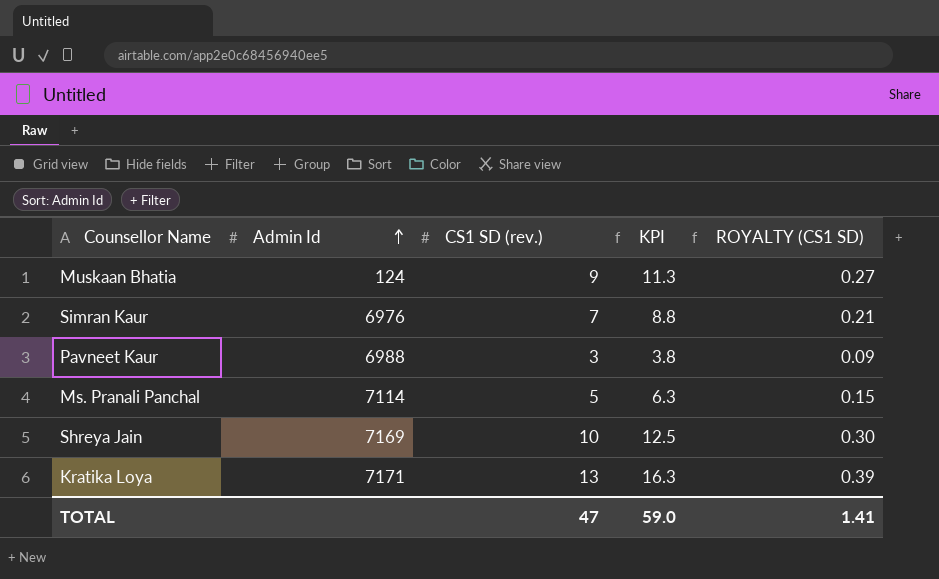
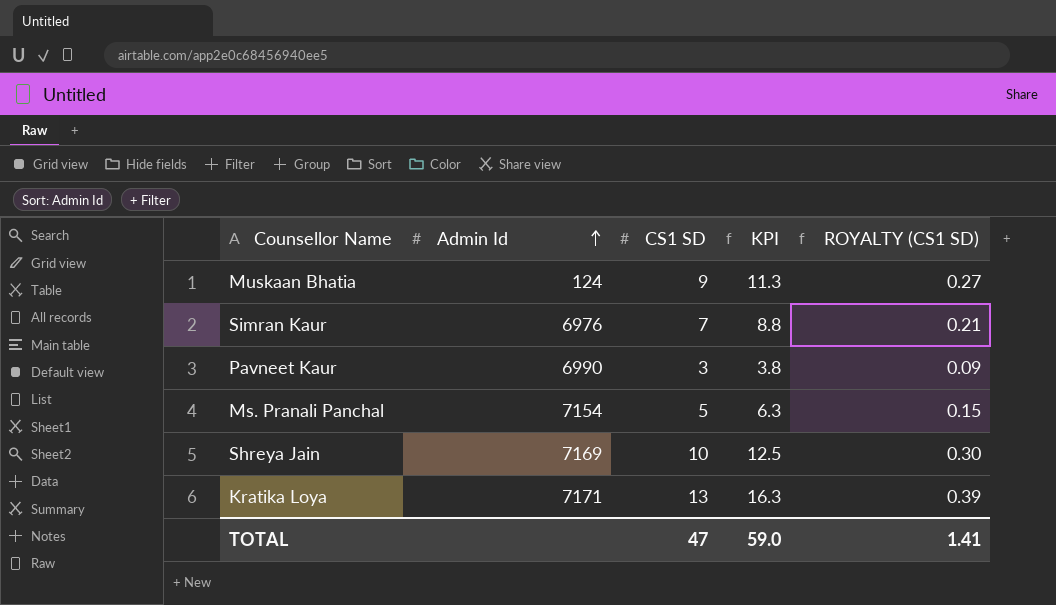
column name: CS1 SD (rev.) -> CS1 SD
Pavneet Kaur | Admin Id: 6988 -> 6990
Ms. Pranali Panchal | Admin Id: 7114 -> 7154

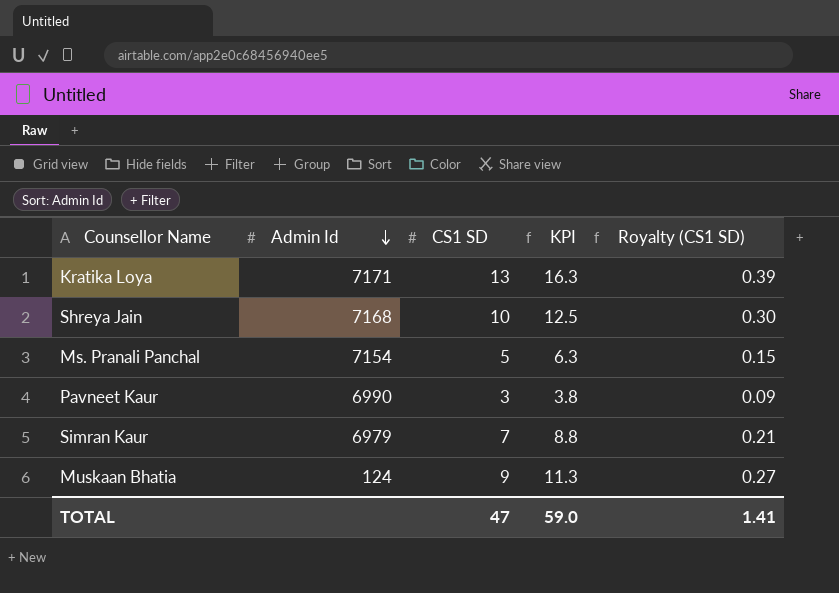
row order: Admin Id ascending -> Admin Id descending
column name: ROYALTY (CS1 SD) -> Royalty (CS1 SD)
Shreya Jain | Admin Id: 7169 -> 7168
Simran Kaur | Admin Id: 6976 -> 6979

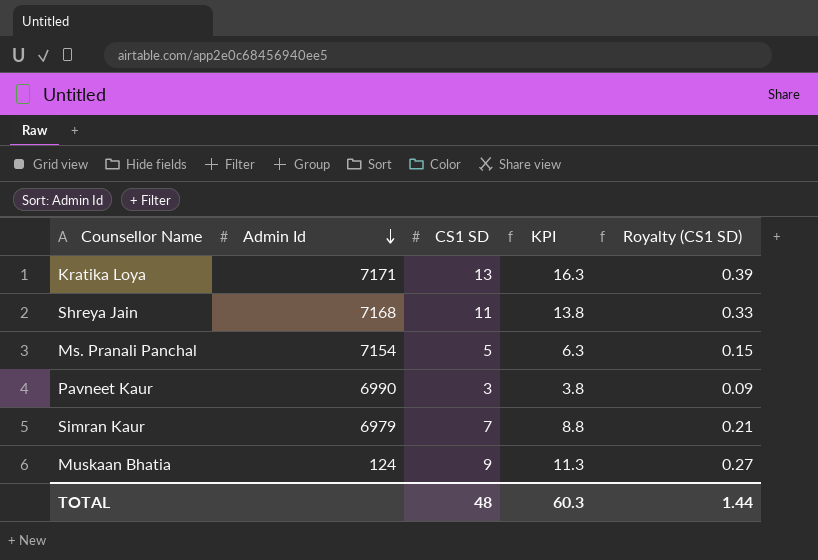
Shreya Jain | CS1 SD: 10 -> 11
Shreya Jain | KPI: 12.5 -> 13.8
Shreya Jain | Royalty (CS1 SD): 0.30 -> 0.33
TOTAL | CS1 SD: 47 -> 48
TOTAL | KPI: 59.0 -> 60.3
TOTAL | Royalty (CS1 SD): 1.41 -> 1.44

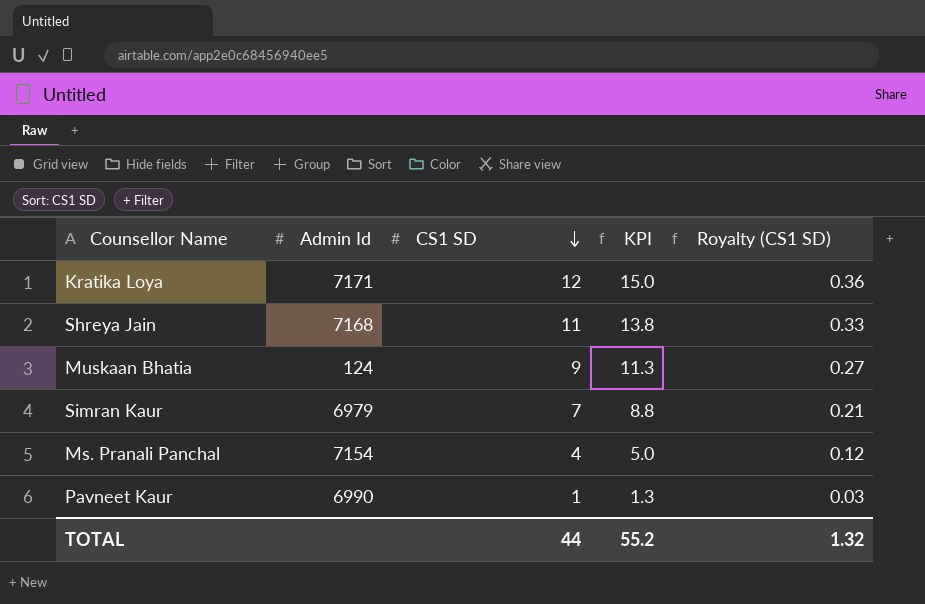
row order: Admin Id descending -> CS1 SD descending
Kratika Loya | CS1 SD: 13 -> 12
Kratika Loya | KPI: 16.3 -> 15.0
Kratika Loya | Royalty (CS1 SD): 0.39 -> 0.36
Ms. Pranali Panchal | CS1 SD: 5 -> 4
Ms. Pranali Panchal | KPI: 6.3 -> 5.0
Ms. Pranali Panchal | Royalty (CS1 SD): 0.15 -> 0.12
Pavneet Kaur | CS1 SD: 3 -> 1
Pavneet Kaur | KPI: 3.8 -> 1.3
Pavneet Kaur | Royalty (CS1 SD): 0.09 -> 0.03
TOTAL | CS1 SD: 48 -> 44
TOTAL | KPI: 60.3 -> 55.2
TOTAL | Royalty (CS1 SD): 1.44 -> 1.32

